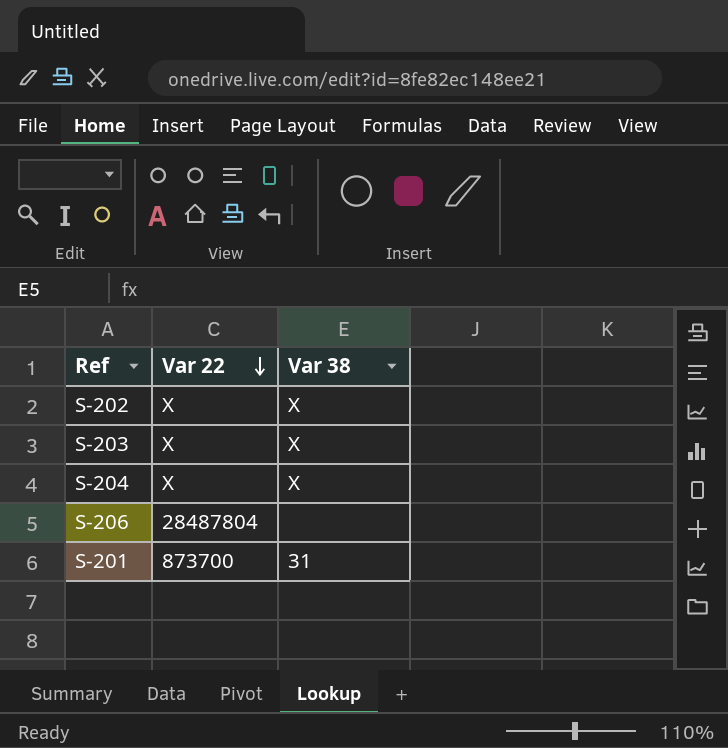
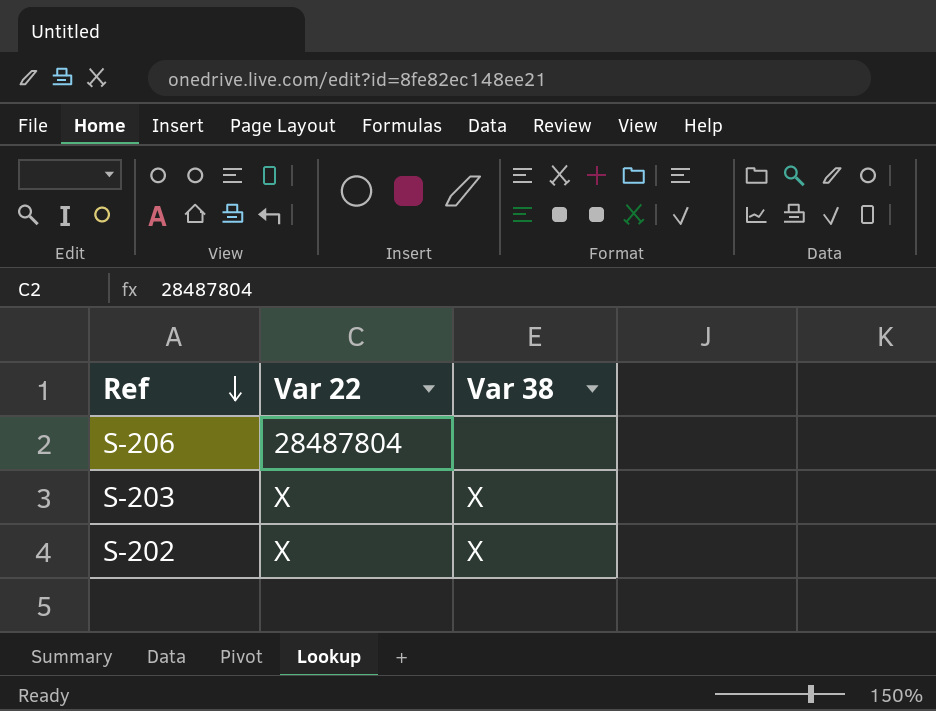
row order: Var 22 descending -> Ref descending
row S-204: X | X -> none
row S-201: 873700 | 31 -> none

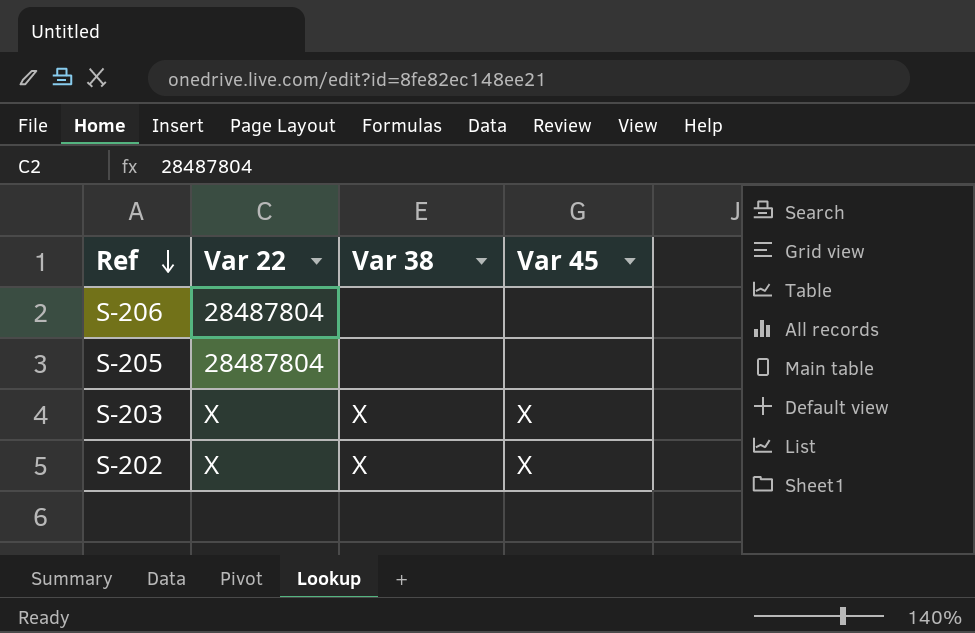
column Var 45 | position: none -> 4
row S-205: none -> 28487804 | none | none

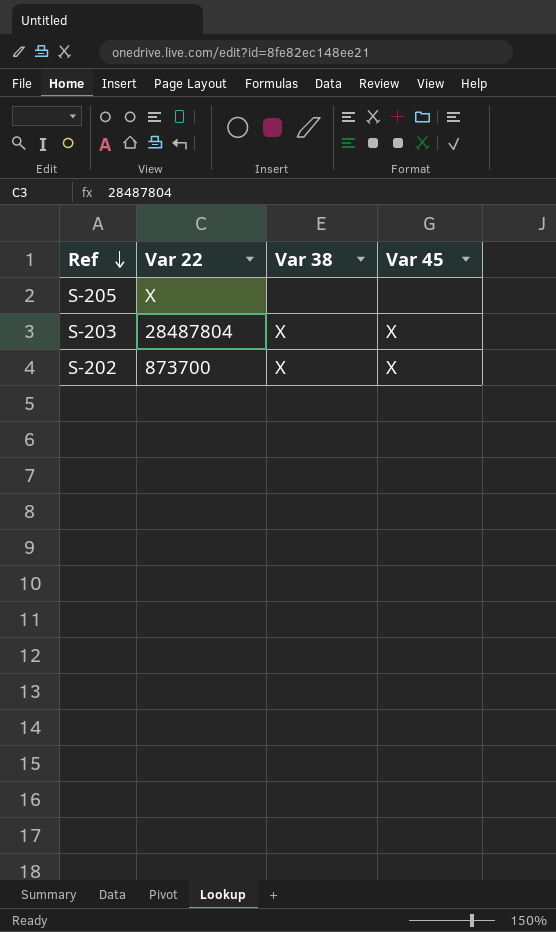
row S-206: 28487804 | none | none -> none
S-205 | Var 22: 28487804 -> X
S-203 | Var 22: X -> 28487804
S-202 | Var 22: X -> 873700

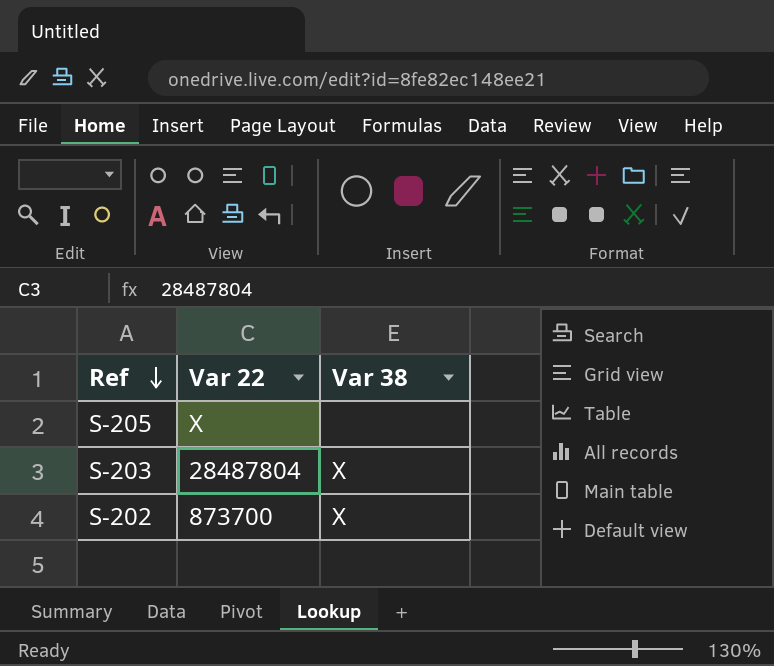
column Var 45 | position: 4 -> none

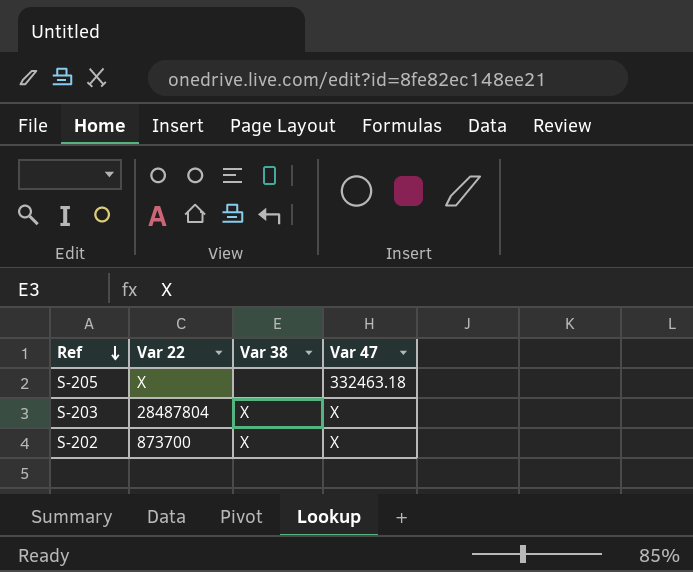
column Var 47 | position: none -> 4

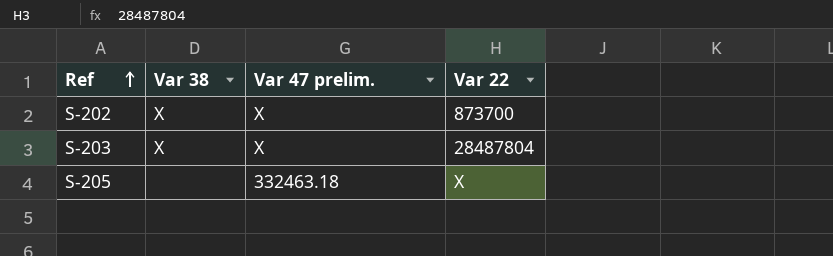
row order: Ref descending -> Ref ascending
column name: Var 47 -> Var 47 prelim.
column Var 22 | position: 2 -> 4

